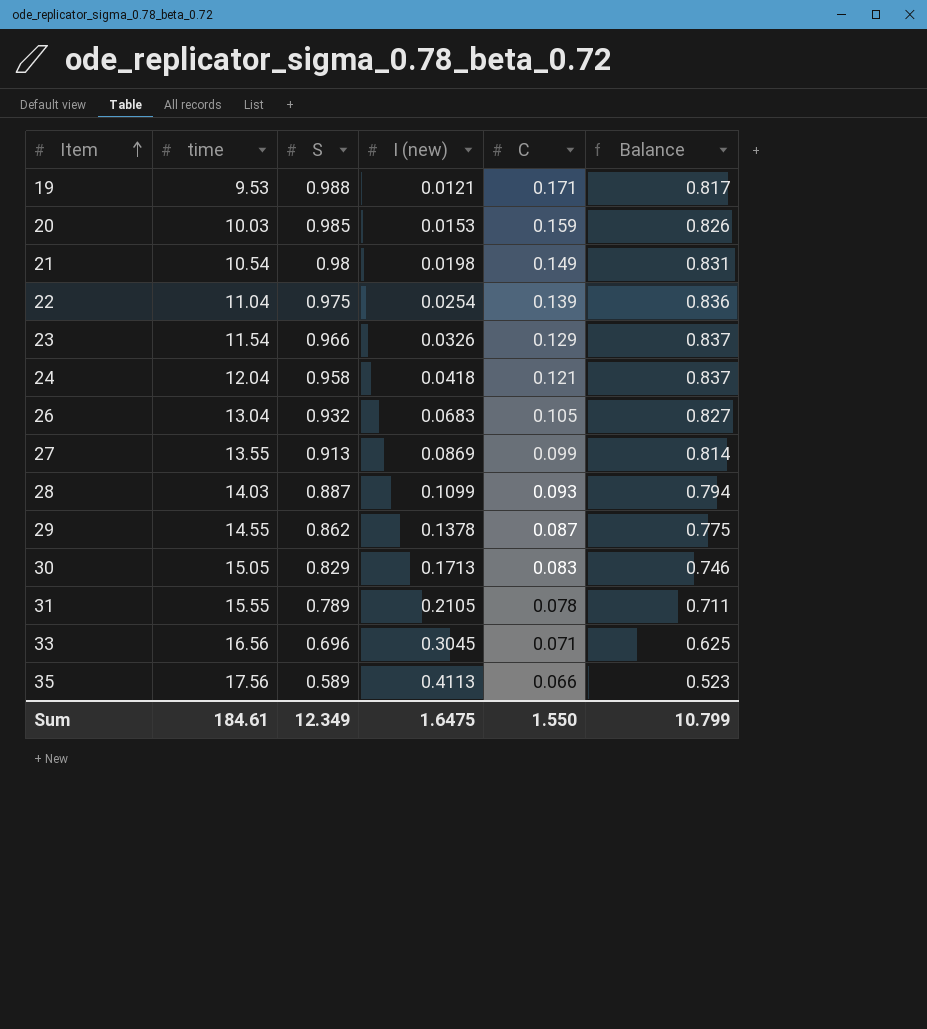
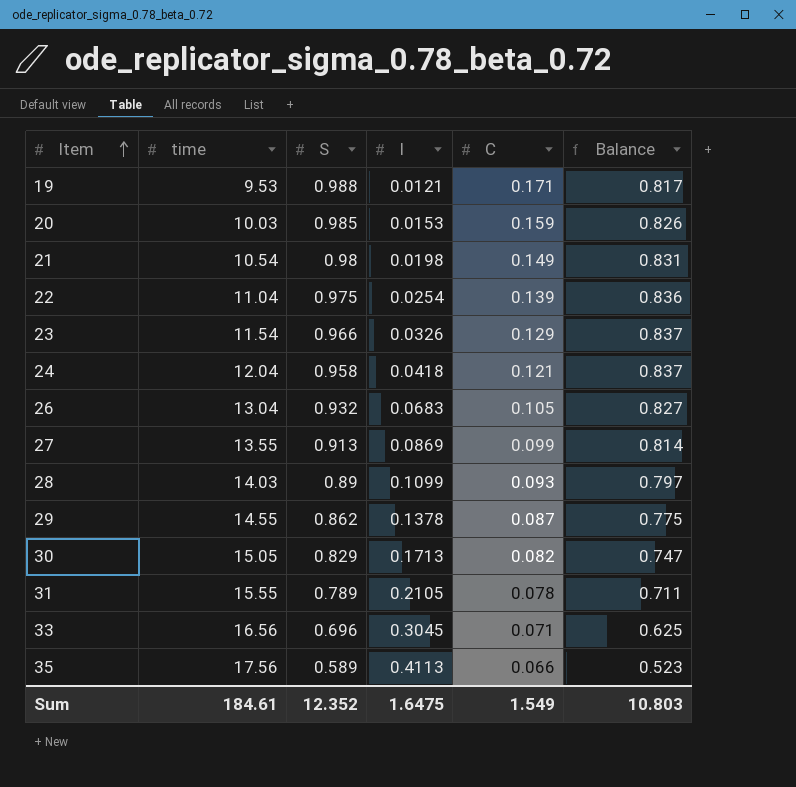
column name: I (new) -> I
28 | S: 0.887 -> 0.89
28 | Balance: 0.794 -> 0.797
30 | C: 0.083 -> 0.082
30 | Balance: 0.746 -> 0.747
Sum | S: 12.349 -> 12.352
Sum | C: 1.550 -> 1.549
Sum | Balance: 10.799 -> 10.803

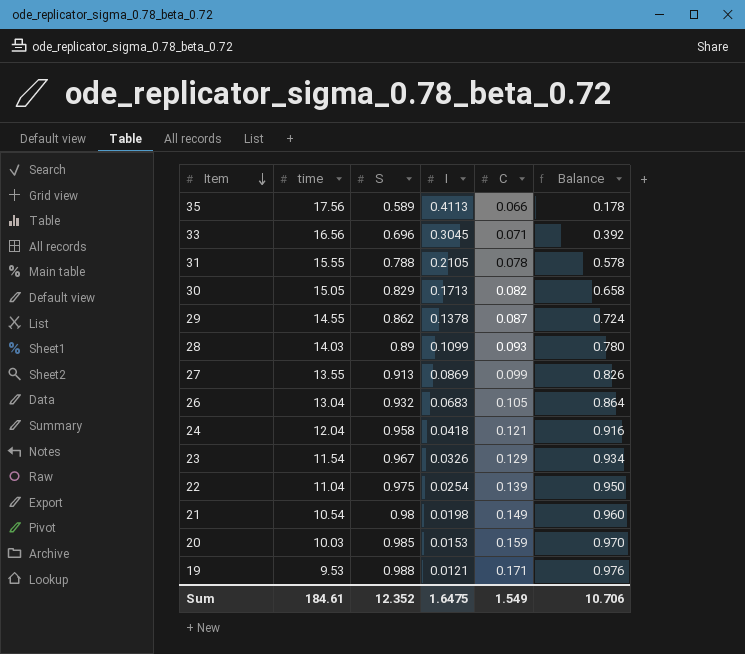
row order: Item ascending -> Item descending
column Balance | formula: [S] - [C] -> [S] - [I]
31 | S: 0.789 -> 0.788
23 | S: 0.966 -> 0.967
Sum | Balance: 10.803 -> 10.706

